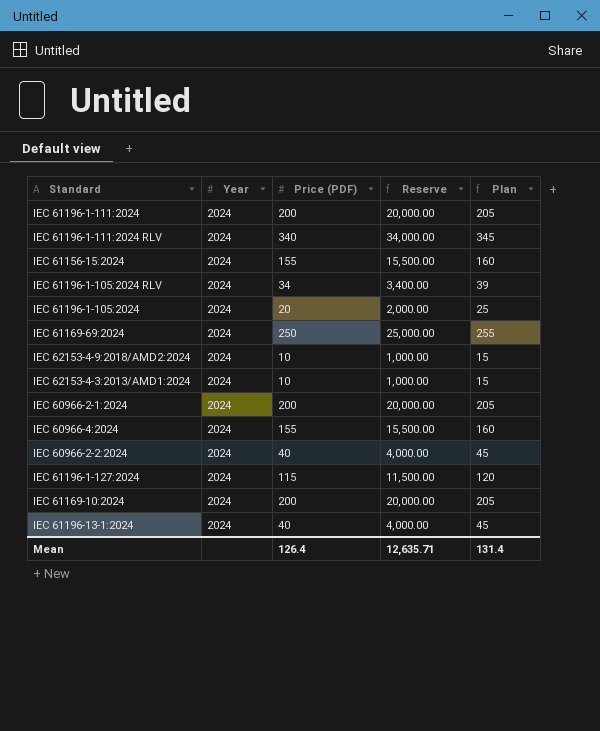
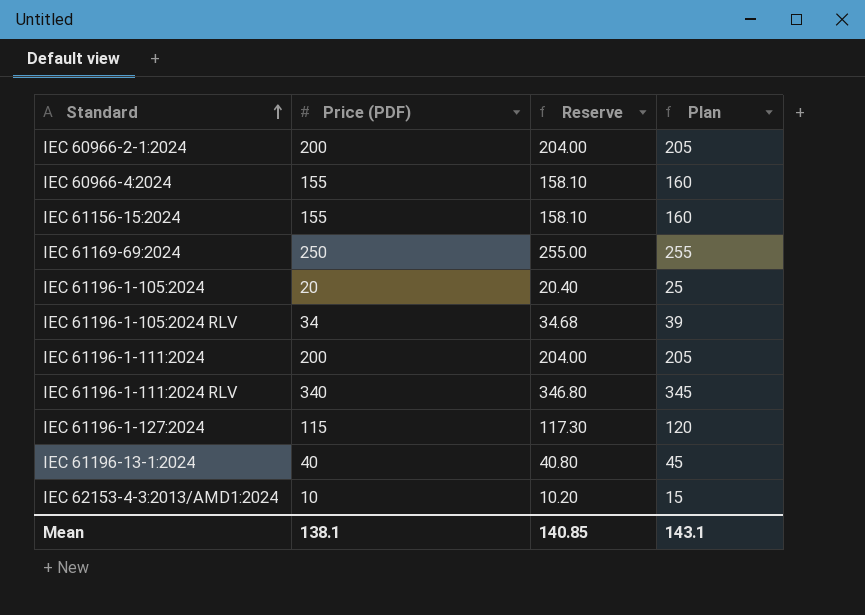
row order: none -> Standard ascending
column Year | position: 2 -> none
column Reserve | formula: [Price (PDF)] * 100 -> [Price (PDF)] * 1.02
row IEC 62153-4-9:2018/AMD2:2024: 2024 | 10 | 1,000.00 | 15 -> none
row IEC 60966-2-2:2024: 2024 | 40 | 4,000.00 | 45 -> none
row IEC 61169-10:2024: 2024 | 200 | 20,000.00 | 205 -> none
Mean | Price (PDF): 126.4 -> 138.1
Mean | Reserve: 12,635.71 -> 140.85
Mean | Plan: 131.4 -> 143.1

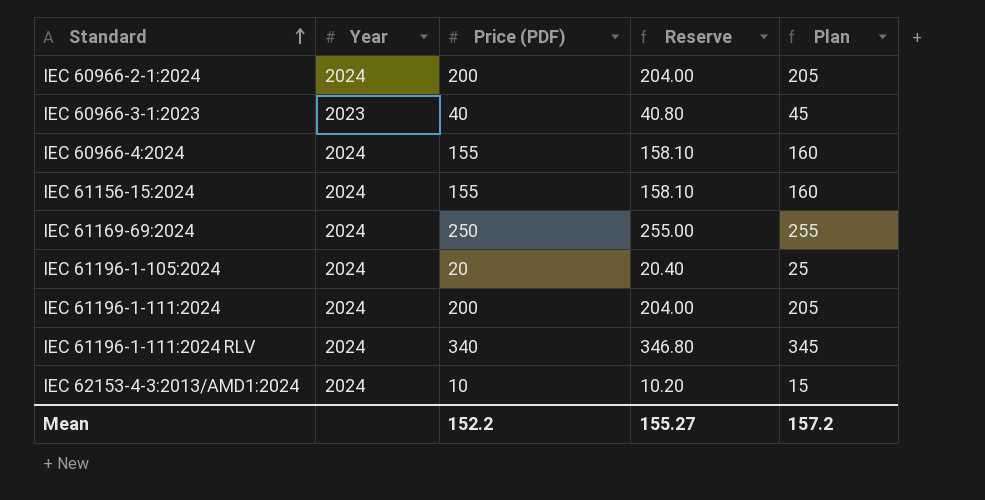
column Year | position: none -> 2
row IEC 61196-1-105:2024 RLV: 34 | 34.68 | 39 -> none
row IEC 61196-1-127:2024: 115 | 117.30 | 120 -> none
row IEC 61196-13-1:2024: 40 | 40.80 | 45 -> none
row IEC 60966-3-1:2023: none -> 2023 | 40 | 40.80 | 45
Mean | Price (PDF): 138.1 -> 152.2
Mean | Reserve: 140.85 -> 155.27
Mean | Plan: 143.1 -> 157.2

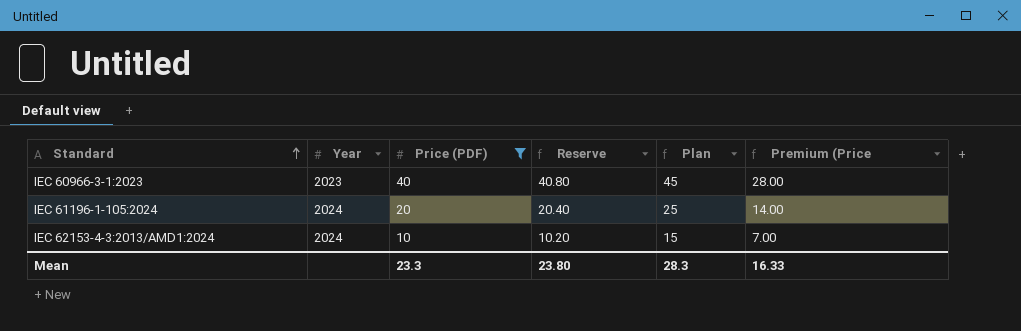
filter: none -> Price (PDF) <= 40
column Premium (Price | formula: none -> [Price (PDF)] * 0.7
Mean | Price (PDF): 152.2 -> 23.3
Mean | Reserve: 155.27 -> 23.80
Mean | Plan: 157.2 -> 28.3

